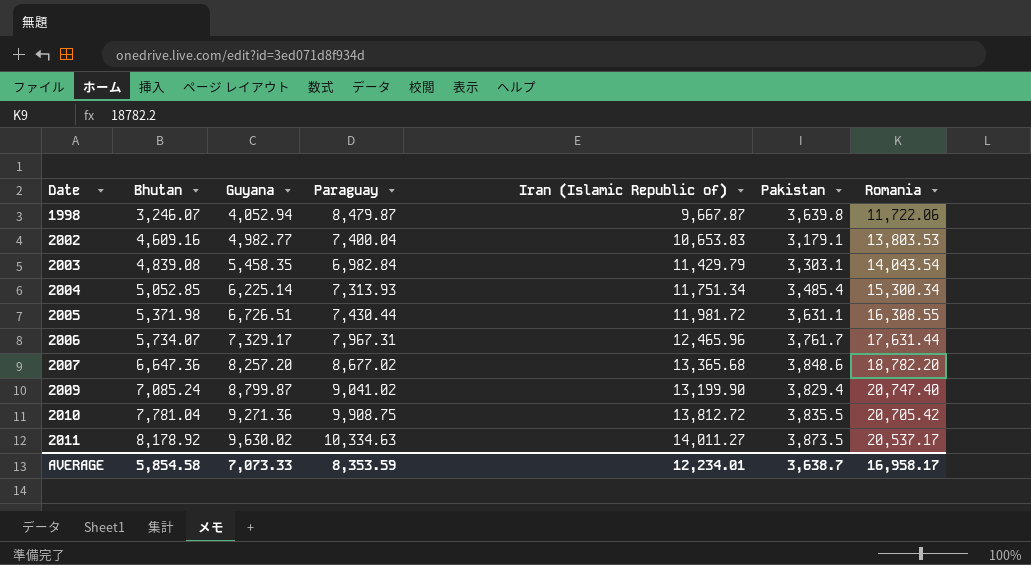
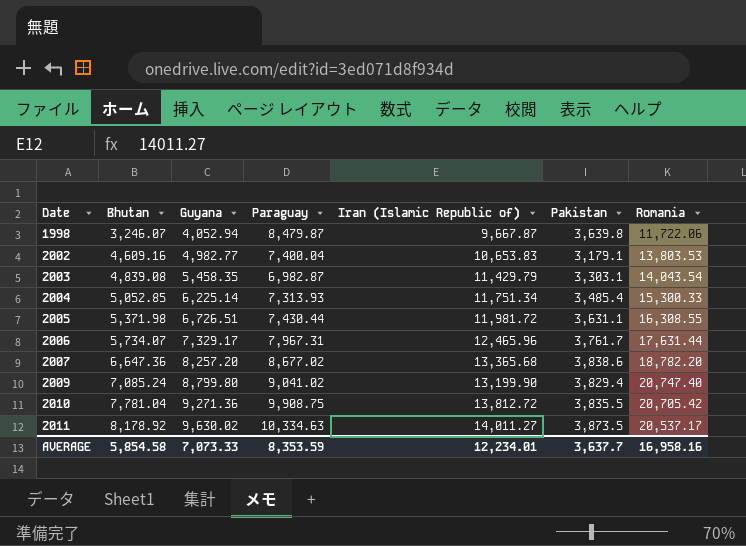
2003 | Paraguay: 6,982.84 -> 6,982.87
2004 | Romania: 15,300.34 -> 15,300.33
2007 | Pakistan: 3,848.6 -> 3,838.6
2009 | Guyana: 8,799.87 -> 8,799.80
AVERAGE | Pakistan: 3,638.7 -> 3,637.7
AVERAGE | Romania: 16,958.17 -> 16,958.16

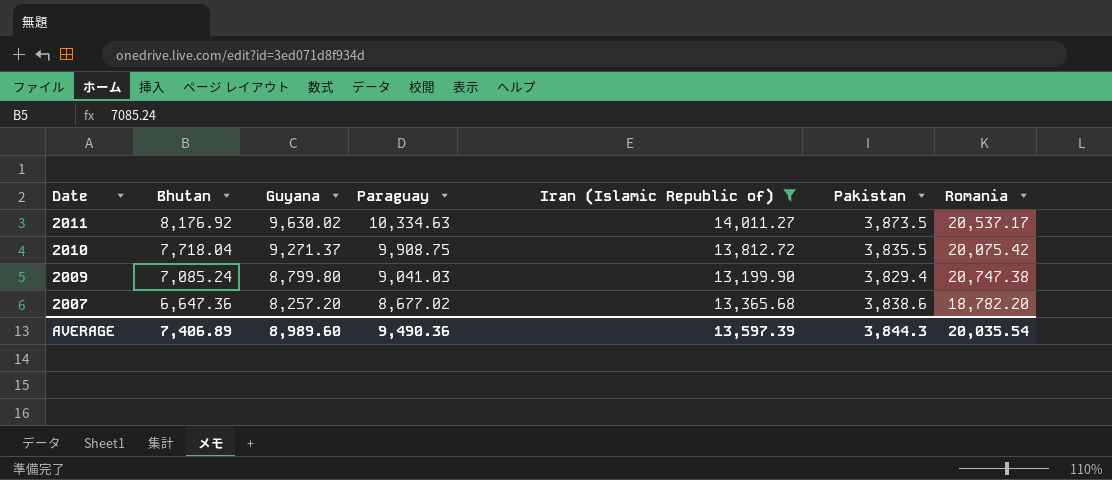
filter: none -> Iran (Islamic Republic of) >= 13,199.90
row order: Date ascending -> Date descending
2011 | Bhutan: 8,178.92 -> 8,176.92
2010 | Bhutan: 7,781.04 -> 7,718.04
2010 | Guyana: 9,271.36 -> 9,271.37
2010 | Romania: 20,705.42 -> 20,075.42
2009 | Paraguay: 9,041.02 -> 9,041.03
2009 | Romania: 20,747.40 -> 20,747.38
AVERAGE | Bhutan: 5,854.58 -> 7,406.89
AVERAGE | Guyana: 7,073.33 -> 8,989.60
AVERAGE | Paraguay: 8,353.59 -> 9,490.36
AVERAGE | Iran (Islamic Republic of): 12,234.01 -> 13,597.39
AVERAGE | Pakistan: 3,637.7 -> 3,844.3
AVERAGE | Romania: 16,958.16 -> 20,035.54

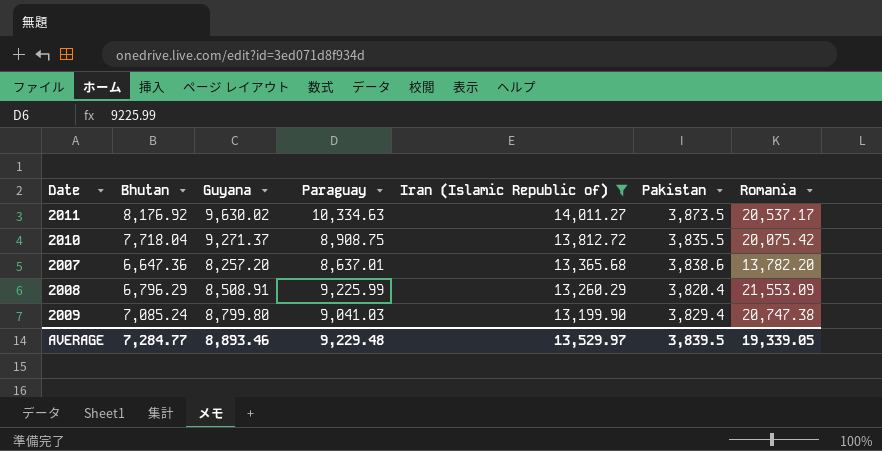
row order: Date descending -> Iran (Islamic Republic of) descending
2010 | Paraguay: 9,908.75 -> 8,908.75
2007 | Paraguay: 8,677.02 -> 8,637.01
2007 | Romania: 18,782.20 -> 13,782.20
row 2008: none -> 6,796.29 | 8,508.91 | 9,225.99 | 13,260.29 | 3,820.4 | 21,553.09
AVERAGE | Bhutan: 7,406.89 -> 7,284.77
AVERAGE | Guyana: 8,989.60 -> 8,893.46
AVERAGE | Paraguay: 9,490.36 -> 9,229.48
AVERAGE | Iran (Islamic Republic of): 13,597.39 -> 13,529.97
AVERAGE | Pakistan: 3,844.3 -> 3,839.5
AVERAGE | Romania: 20,035.54 -> 19,339.05

